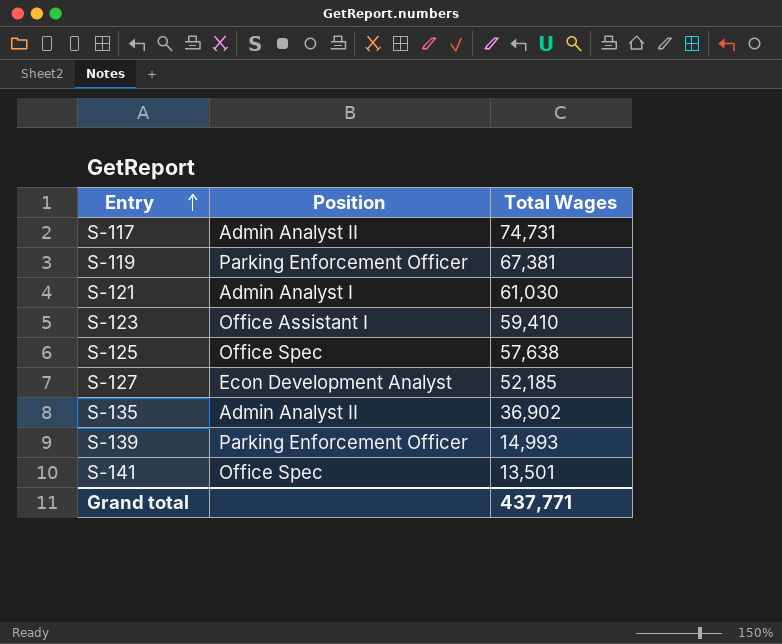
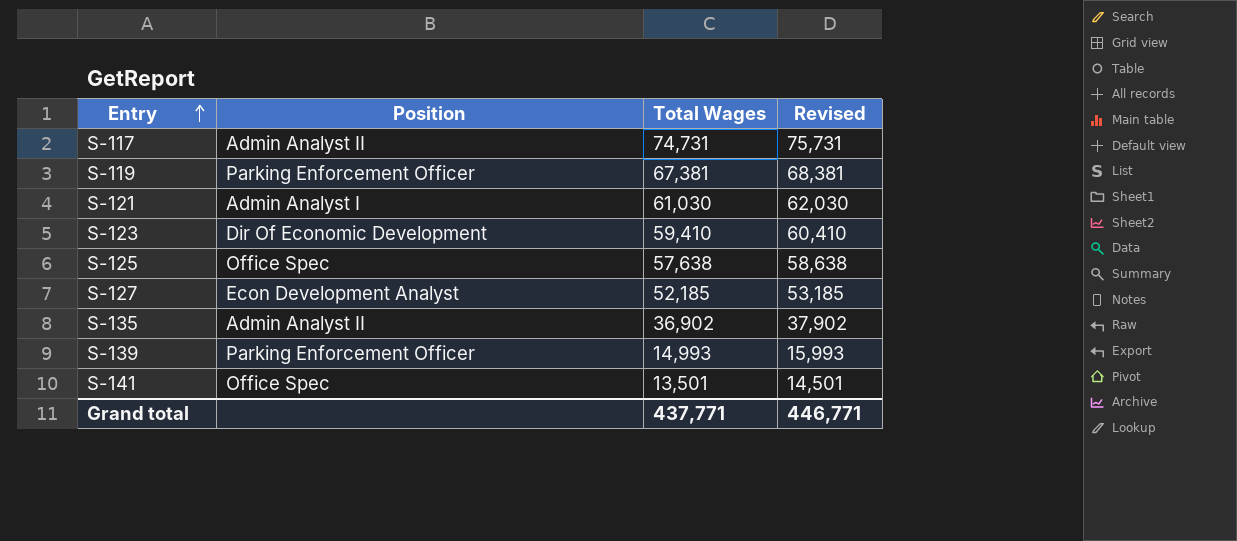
column Revised | formula: none -> [Total Wages] + 1000
S-123 | Position: Office Assistant I -> Dir Of Economic Development

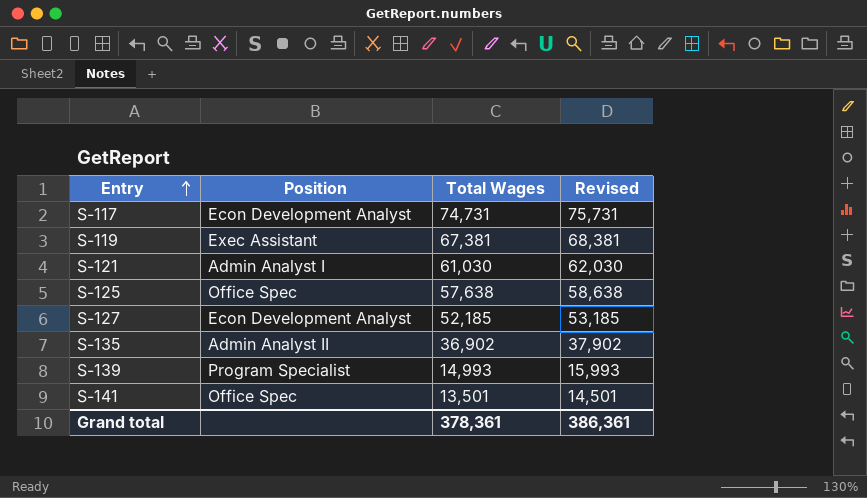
row S-123: Dir Of Economic Development | 59,410 | 60,410 -> none
S-117 | Position: Admin Analyst II -> Econ Development Analyst
S-119 | Position: Parking Enforcement Officer -> Exec Assistant
S-139 | Position: Parking Enforcement Officer -> Program Specialist
Grand total | Total Wages: 437,771 -> 378,361
Grand total | Revised: 446,771 -> 386,361

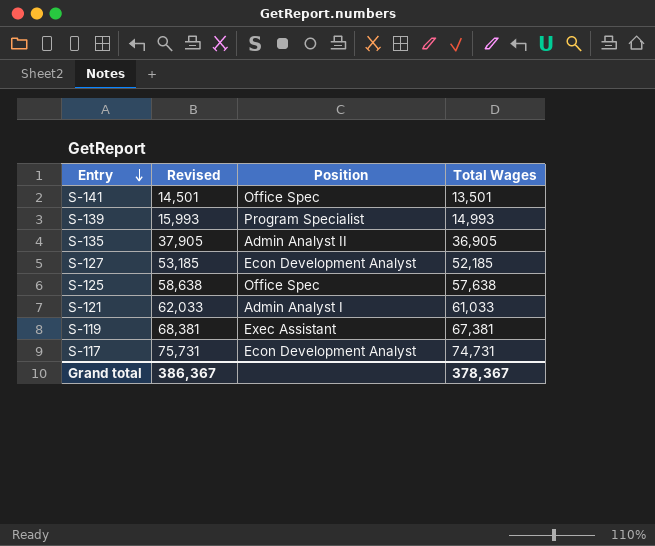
row order: Entry ascending -> Entry descending
column Revised | position: 4 -> 2
S-135 | Revised: 37,902 -> 37,905
S-135 | Total Wages: 36,902 -> 36,905
S-121 | Revised: 62,030 -> 62,033
S-121 | Total Wages: 61,030 -> 61,033
Grand total | Revised: 386,361 -> 386,367
Grand total | Total Wages: 378,361 -> 378,367

